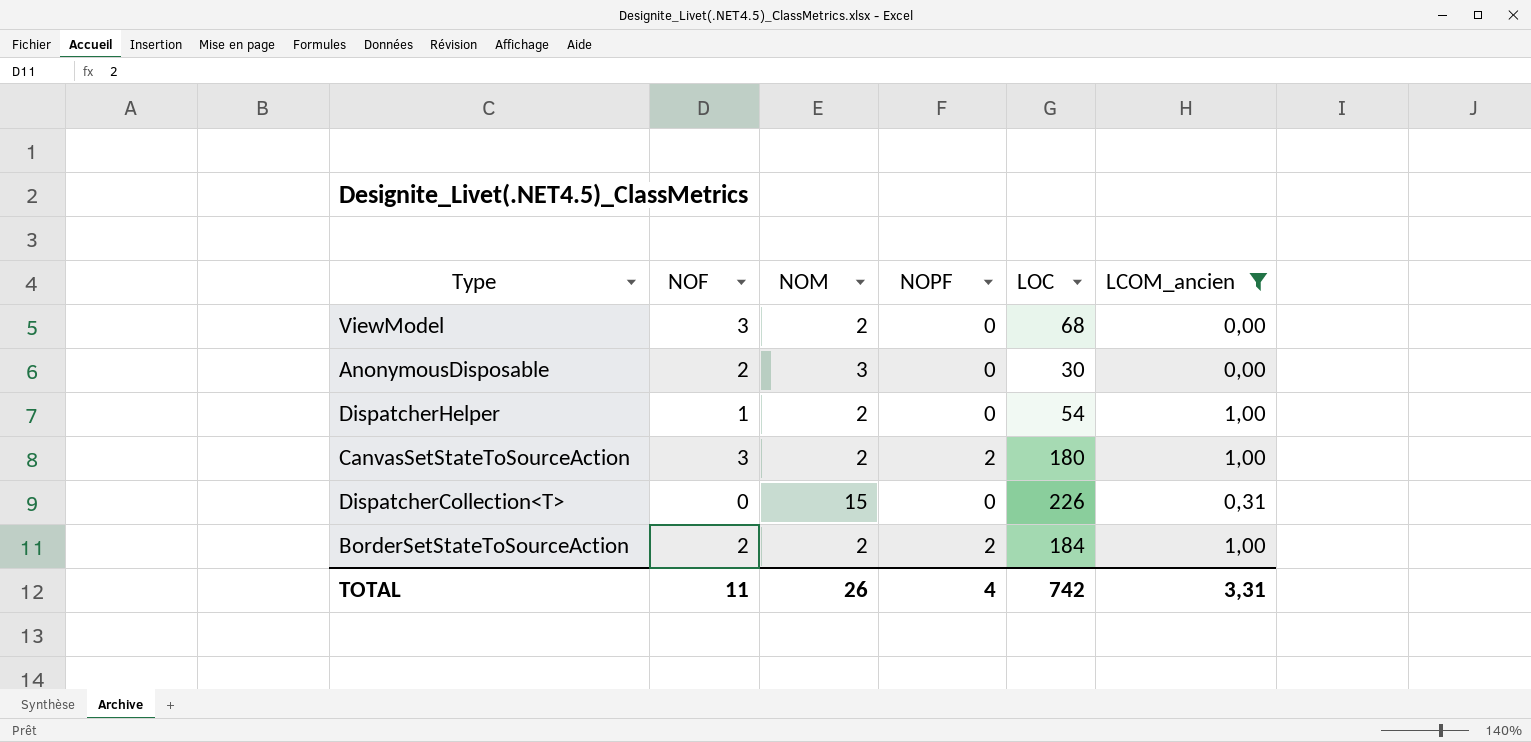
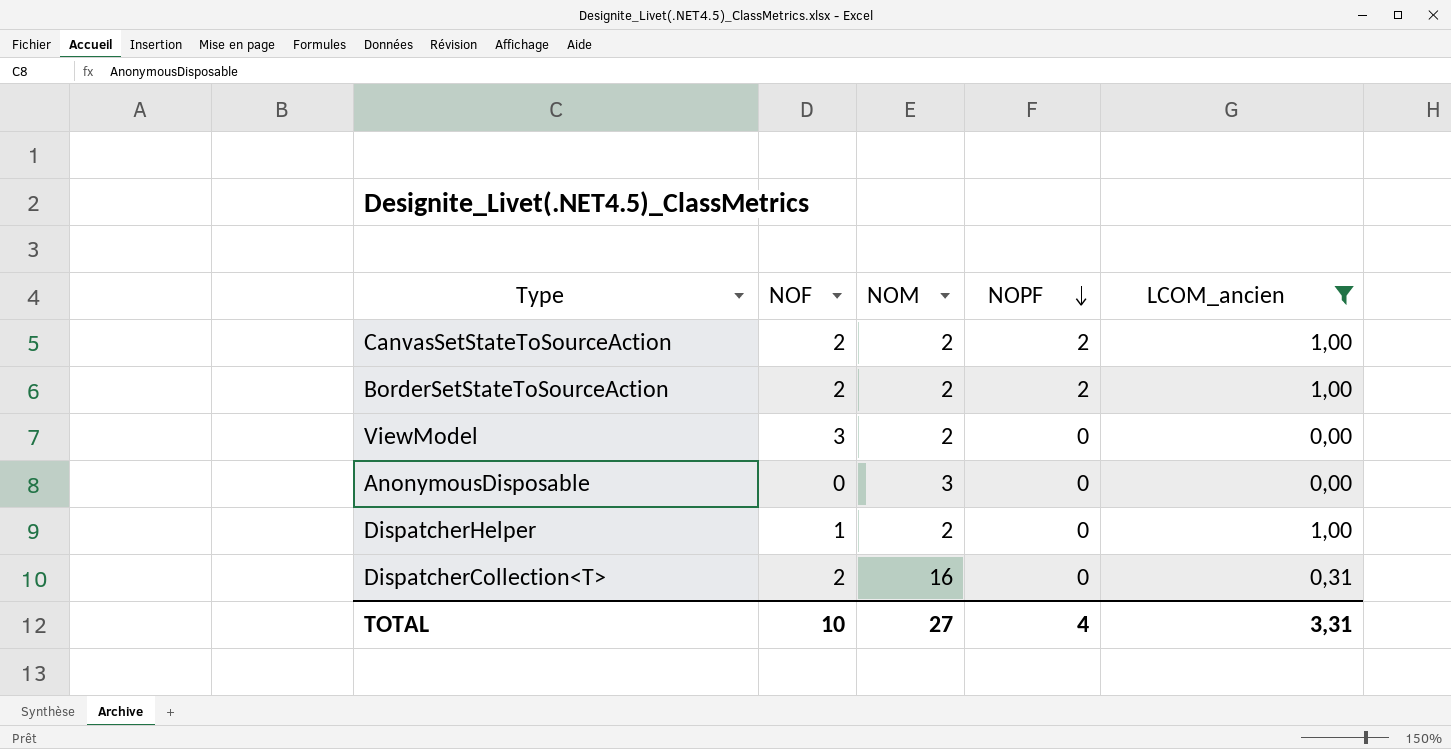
row order: none -> NOPF descending
column LOC | position: 5 -> none
CanvasSetStateToSourceAction | NOF: 3 -> 2
AnonymousDisposable | NOF: 2 -> 0
DispatcherCollection<T> | NOF: 0 -> 2
DispatcherCollection<T> | NOM: 15 -> 16
TOTAL | NOF: 11 -> 10
TOTAL | NOM: 26 -> 27

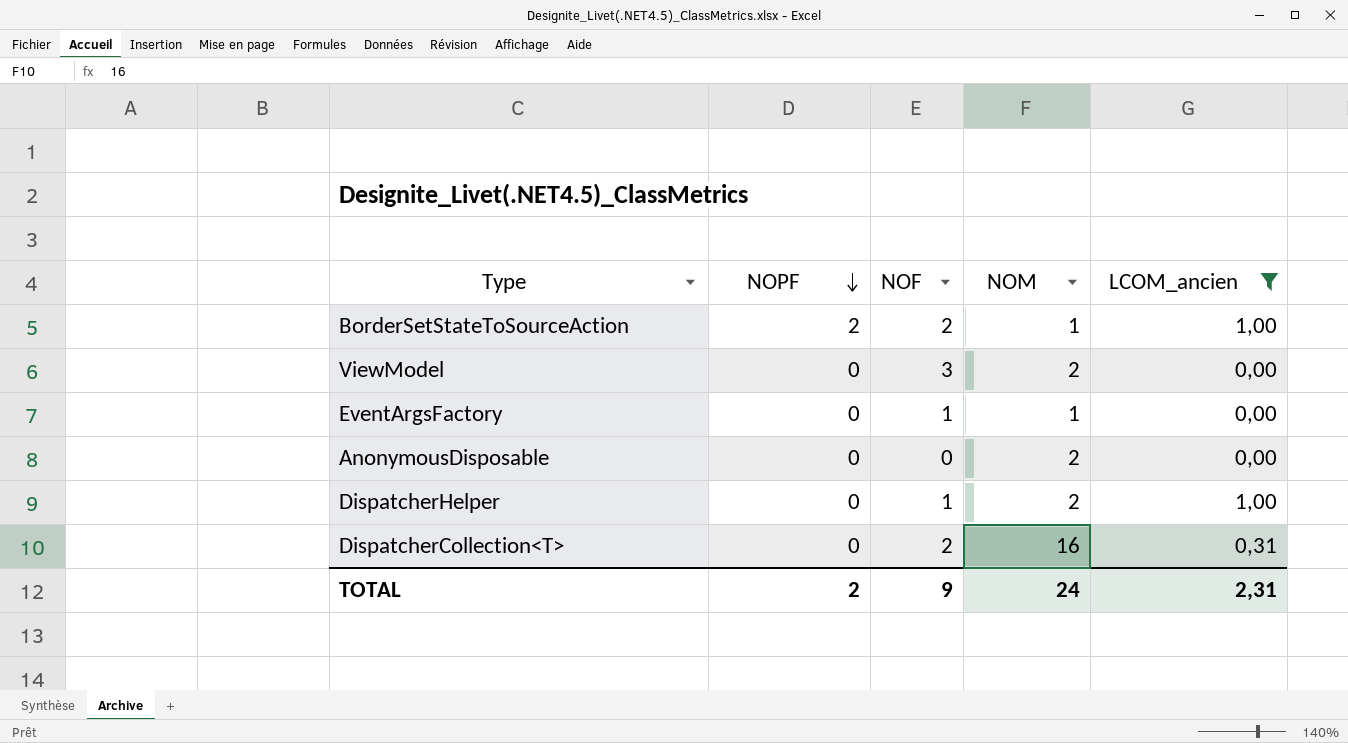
column NOPF | position: 4 -> 2
row CanvasSetStateToSourceAction: 2 | 2 | 2 | 1,00 -> none
BorderSetStateToSourceAction | NOM: 2 -> 1
row EventArgsFactory: none -> 0 | 1 | 1 | 0,00
AnonymousDisposable | NOM: 3 -> 2
TOTAL | NOPF: 4 -> 2
TOTAL | NOF: 10 -> 9
TOTAL | NOM: 27 -> 24
TOTAL | LCOM_ancien: 3,31 -> 2,31

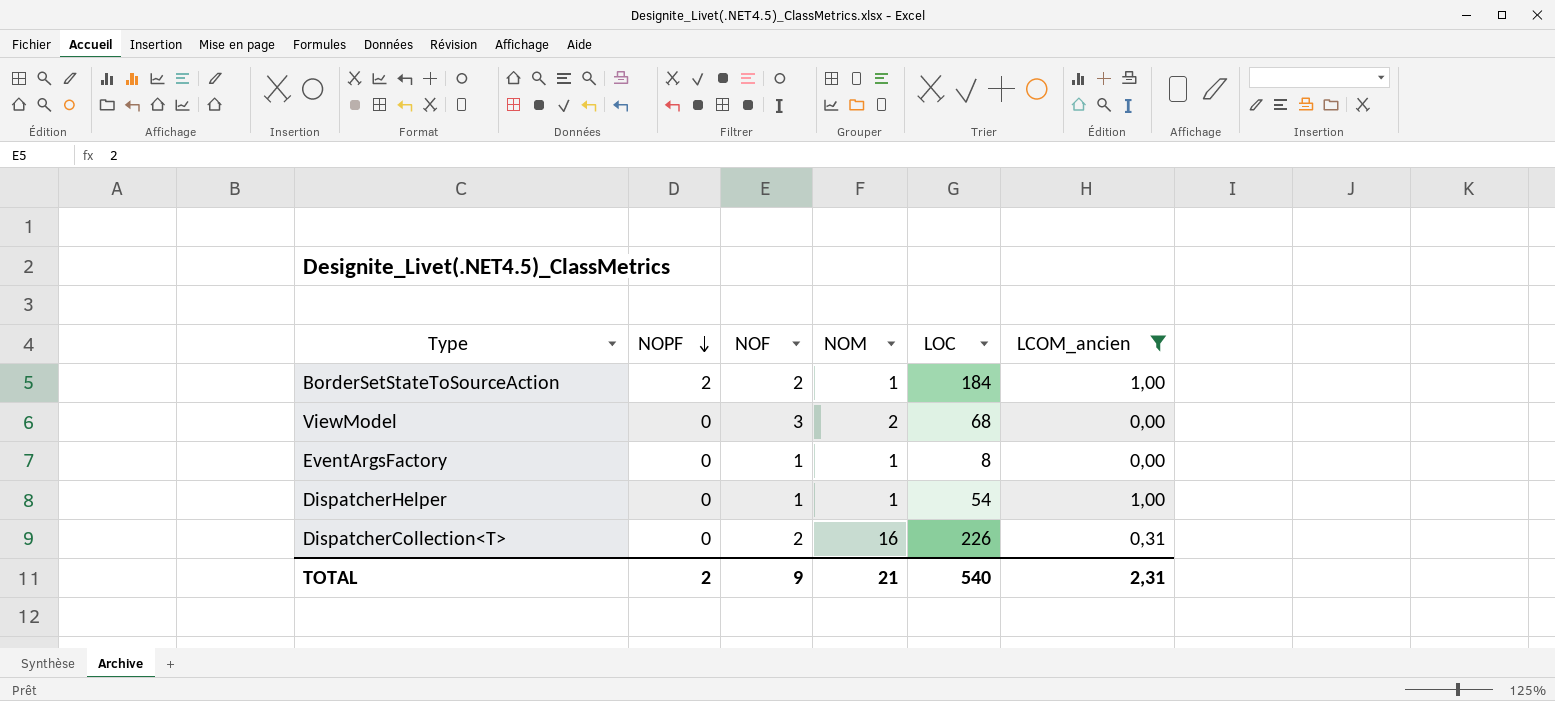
column LOC | position: none -> 5
row AnonymousDisposable: 0 | 0 | 2 | 0,00 -> none
DispatcherHelper | NOM: 2 -> 1
TOTAL | NOM: 24 -> 21

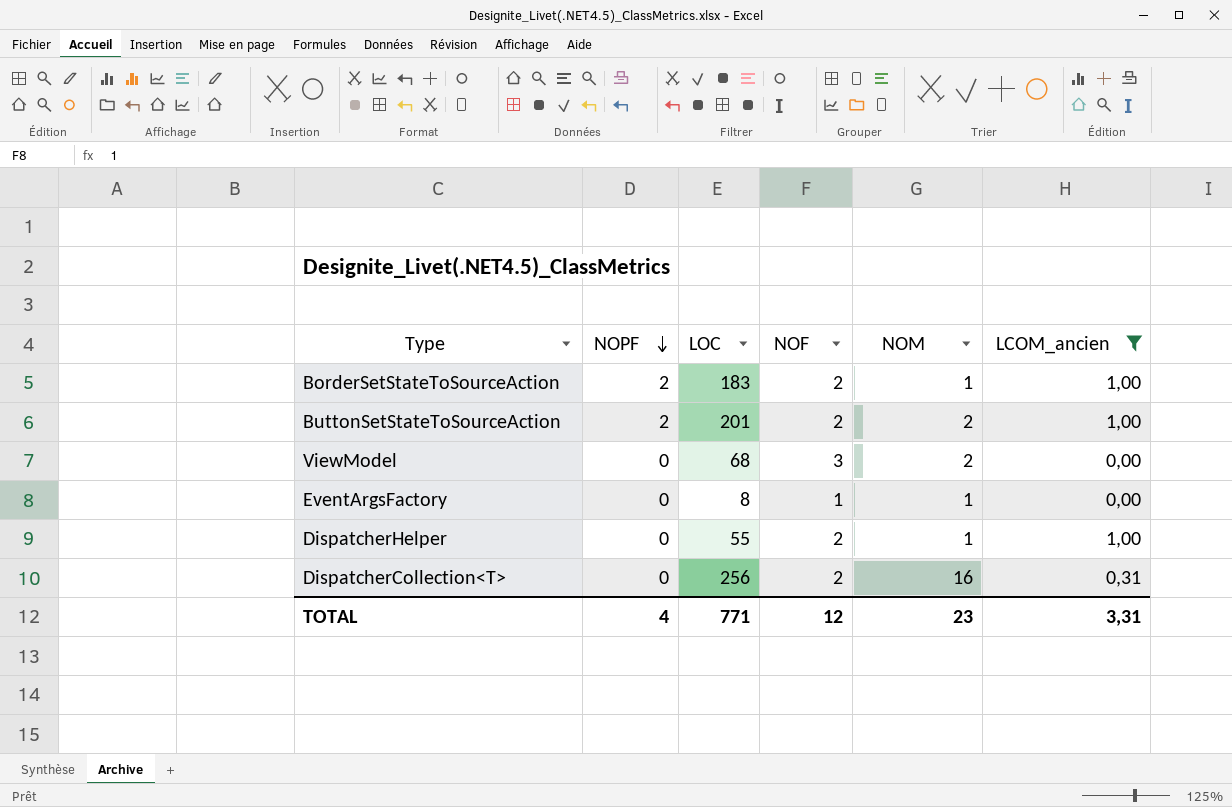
column LOC | position: 5 -> 3
BorderSetStateToSourceAction | LOC: 184 -> 183
row ButtonSetStateToSourceAction: none -> 2 | 201 | 2 | 2 | 1,00
DispatcherHelper | LOC: 54 -> 55
DispatcherHelper | NOF: 1 -> 2
DispatcherCollection<T> | LOC: 226 -> 256
TOTAL | NOPF: 2 -> 4
TOTAL | LOC: 540 -> 771
TOTAL | NOF: 9 -> 12
TOTAL | NOM: 21 -> 23
TOTAL | LCOM_ancien: 2,31 -> 3,31

